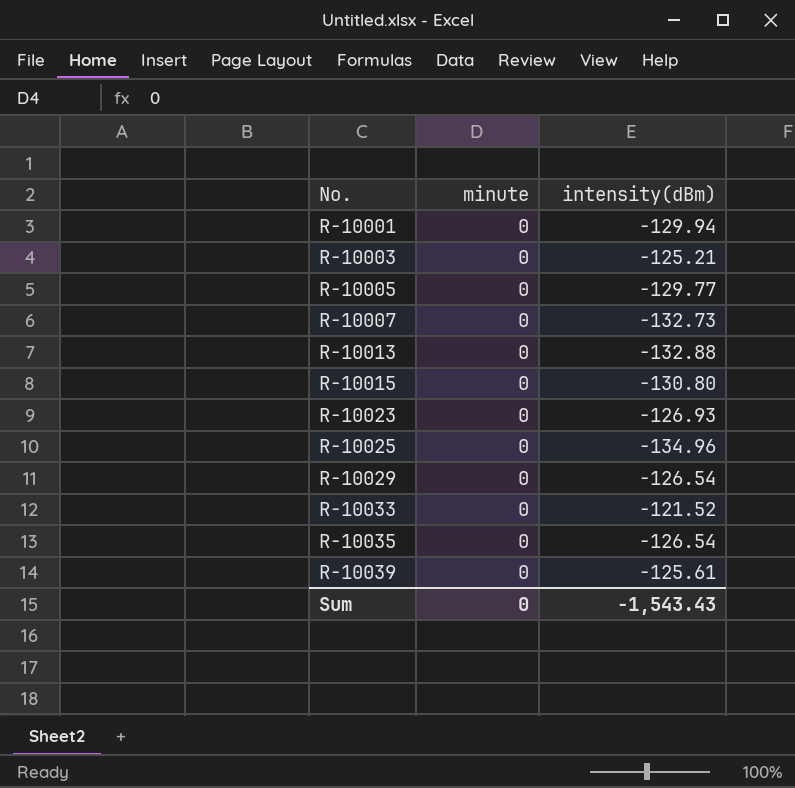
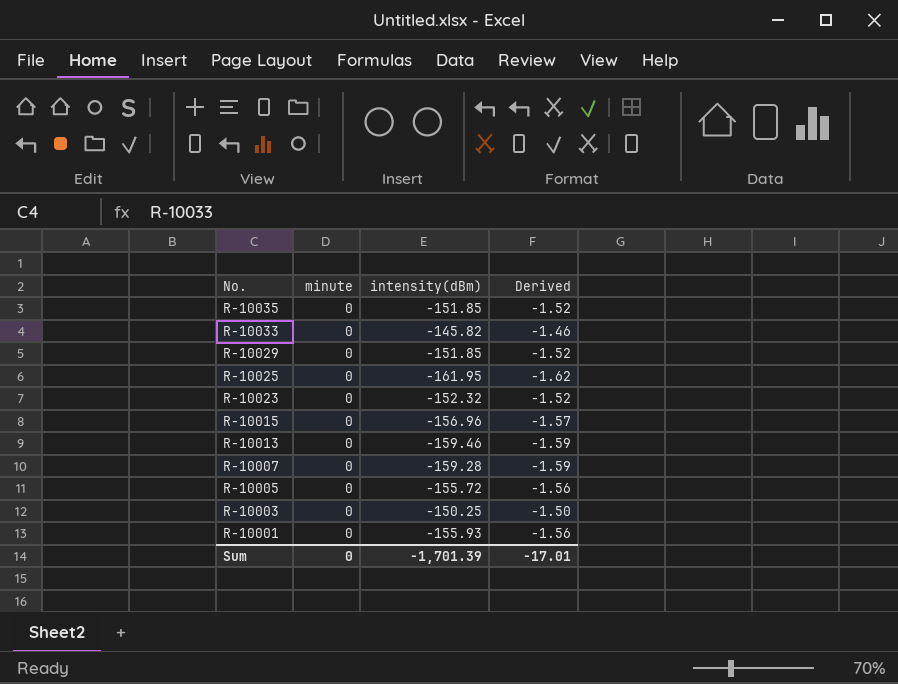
row order: No. ascending -> No. descending
column Derived | formula: none -> [intensity(dBm)] * 0.01
row R-10039: 0 | -125.61 -> none
R-10035 | intensity(dBm): -126.54 -> -151.85
R-10033 | intensity(dBm): -121.52 -> -145.82
R-10029 | intensity(dBm): -126.54 -> -151.85
R-10025 | intensity(dBm): -134.96 -> -161.95
R-10023 | intensity(dBm): -126.93 -> -152.32
R-10015 | intensity(dBm): -130.80 -> -156.96
R-10013 | intensity(dBm): -132.88 -> -159.46
R-10007 | intensity(dBm): -132.73 -> -159.28
R-10005 | intensity(dBm): -129.77 -> -155.72
R-10003 | intensity(dBm): -125.21 -> -150.25
R-10001 | intensity(dBm): -129.94 -> -155.93
Sum | intensity(dBm): -1,543.43 -> -1,701.39

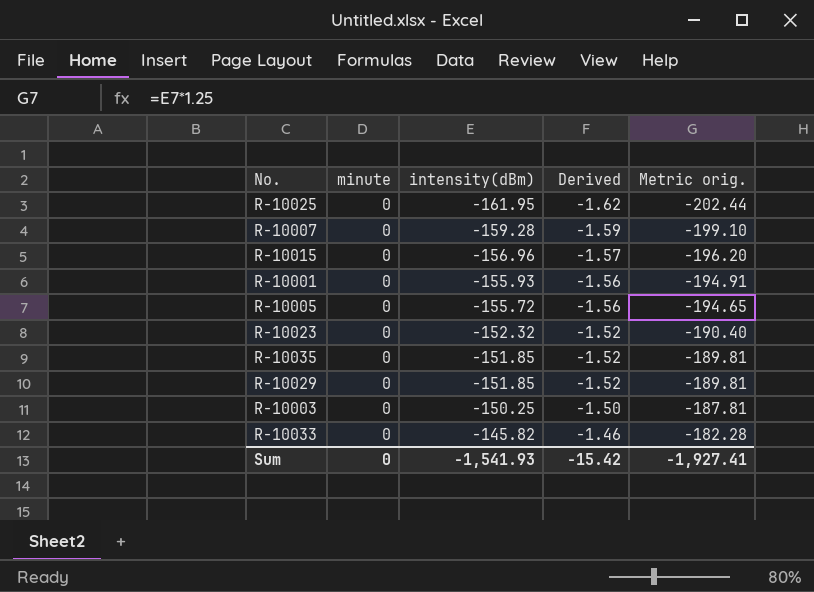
row order: No. descending -> intensity(dBm) ascending
column Metric orig. | formula: none -> [intensity(dBm)] * 1.25
row R-10013: 0 | -159.46 | -1.59 -> none
Sum | intensity(dBm): -1,701.39 -> -1,541.93
Sum | Derived: -17.01 -> -15.42

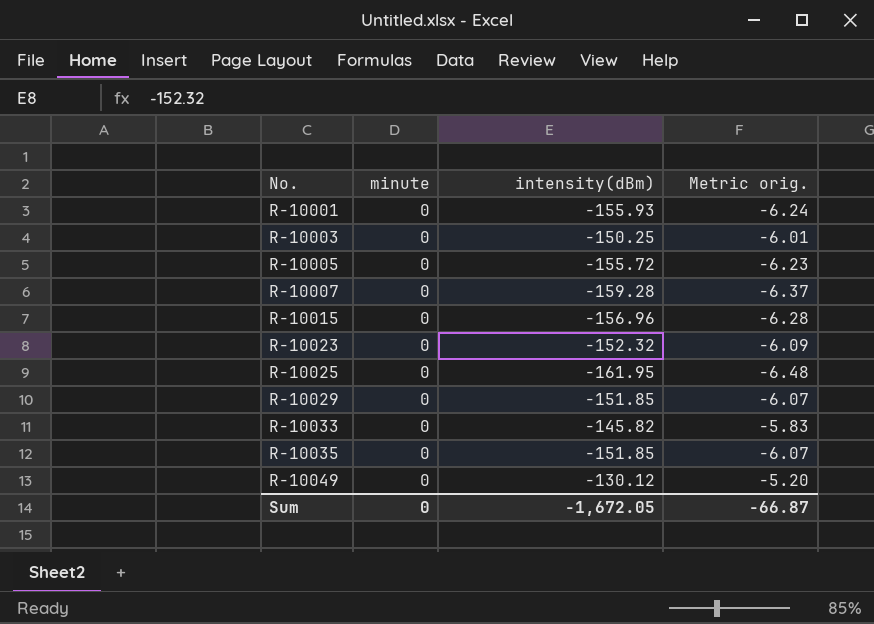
row order: intensity(dBm) ascending -> No. ascending
column Derived | formula: [intensity(dBm)] * 0.01 -> none
column Metric orig. | formula: [intensity(dBm)] * 1.25 -> [intensity(dBm)] * 0.04
row R-10049: none -> 0 | -130.12 | -5.20
Sum | intensity(dBm): -1,541.93 -> -1,672.05
Sum | Metric orig.: -1,927.41 -> -66.87

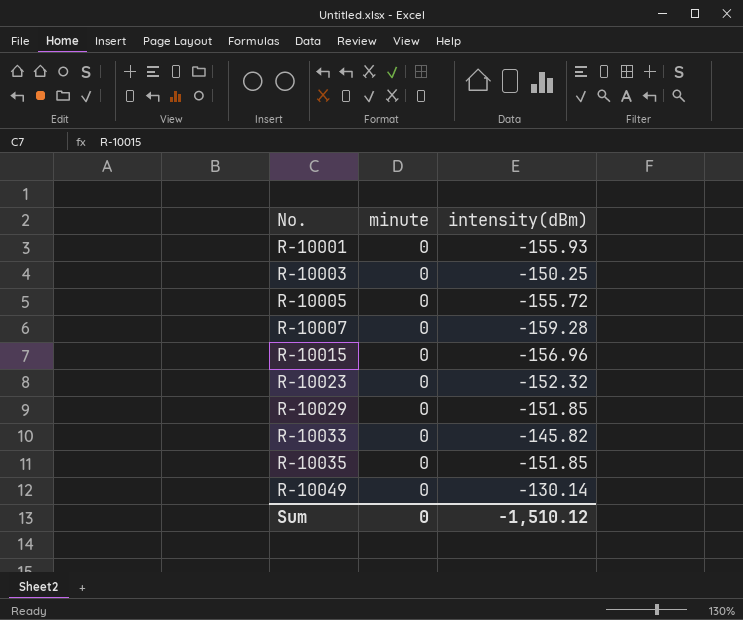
column Metric orig. | formula: [intensity(dBm)] * 0.04 -> none
row R-10025: 0 | -161.95 | -6.48 -> none
R-10049 | intensity(dBm): -130.12 -> -130.14
Sum | intensity(dBm): -1,672.05 -> -1,510.12

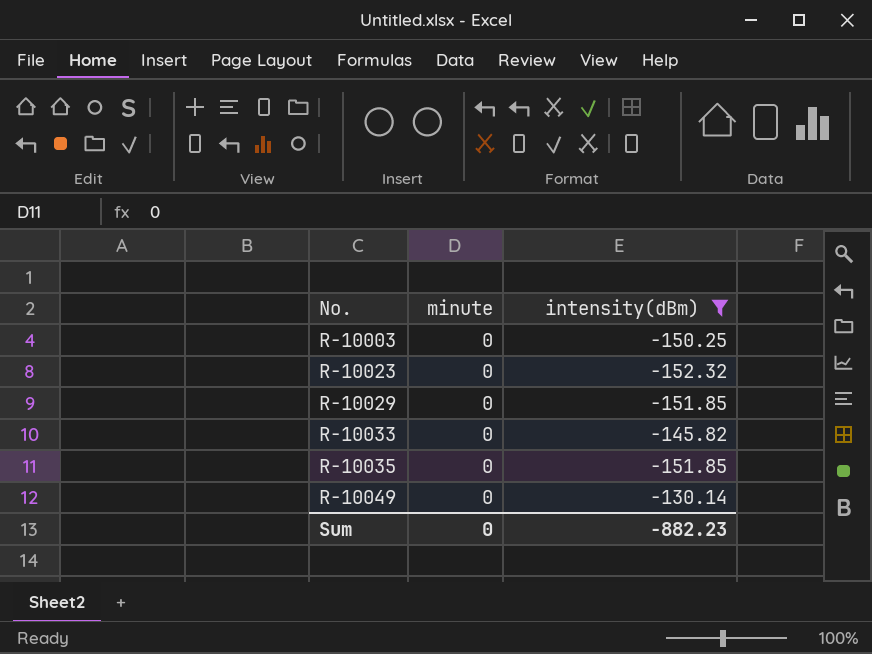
filter: none -> intensity(dBm) >= -152.32
Sum | intensity(dBm): -1,510.12 -> -882.23

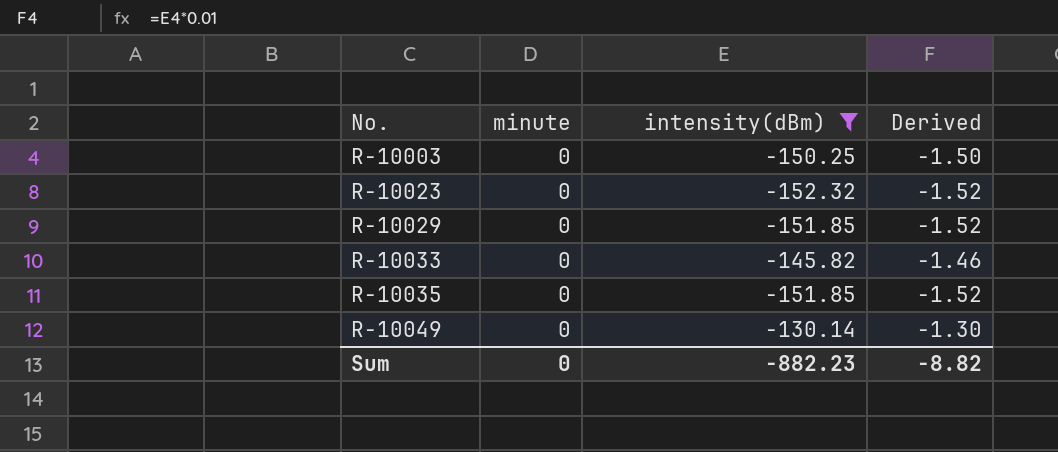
column Derived | formula: none -> [intensity(dBm)] * 0.01

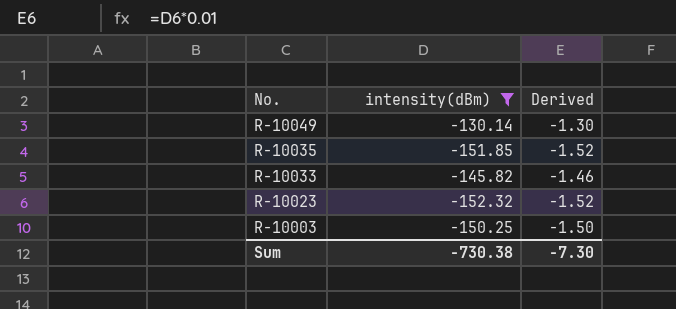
row order: No. ascending -> No. descending
column minute | position: 2 -> none
row R-10029: 0 | -151.85 | -1.52 -> none
Sum | intensity(dBm): -882.23 -> -730.38
Sum | Derived: -8.82 -> -7.30

